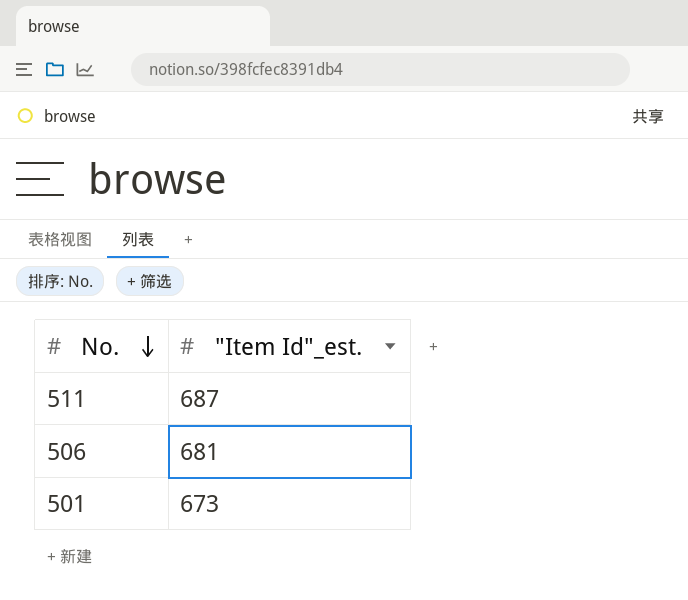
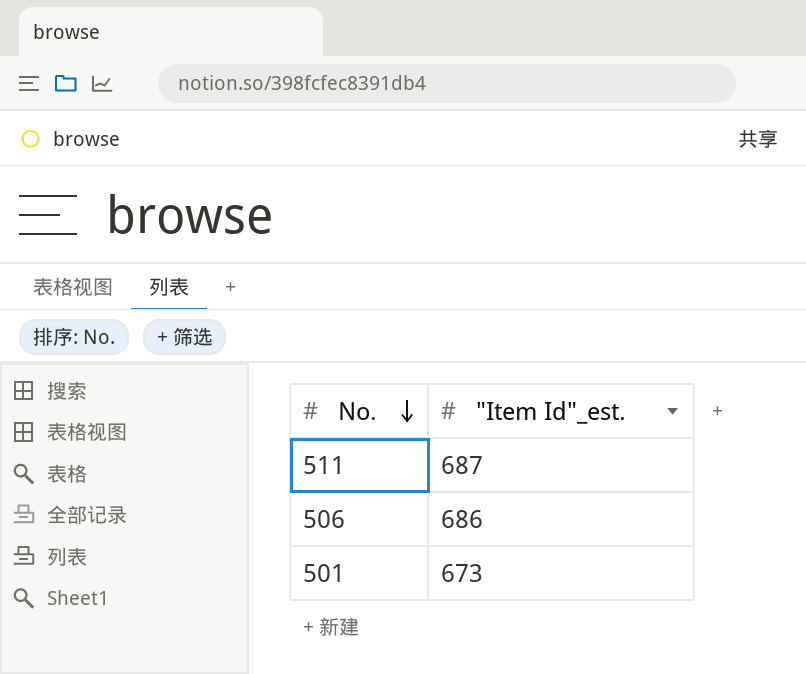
506 | "Item Id"_est.: 681 -> 686

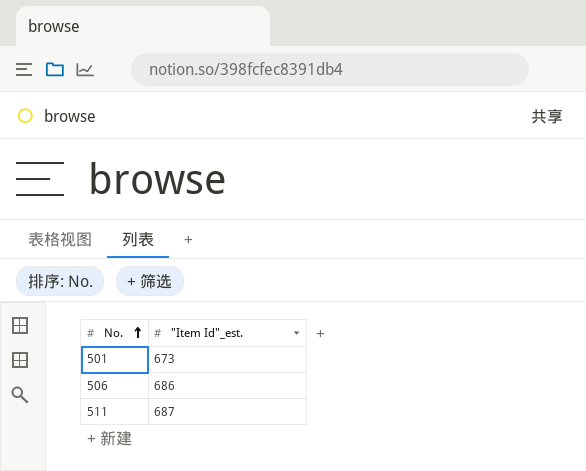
row order: No. descending -> No. ascending

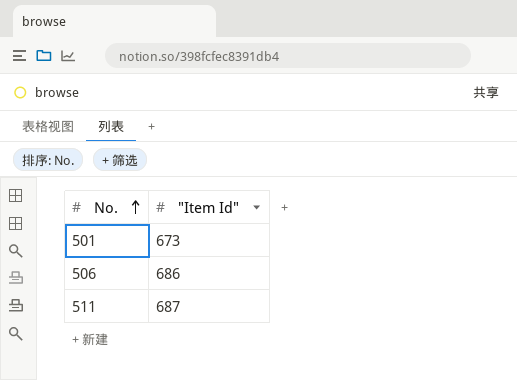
column name: "Item Id"_est. -> "Item Id"

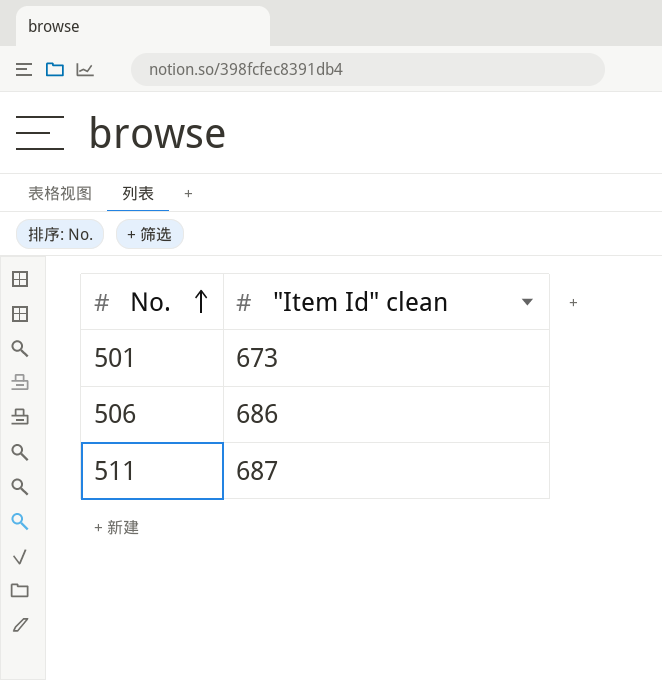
column name: "Item Id" -> "Item Id" clean

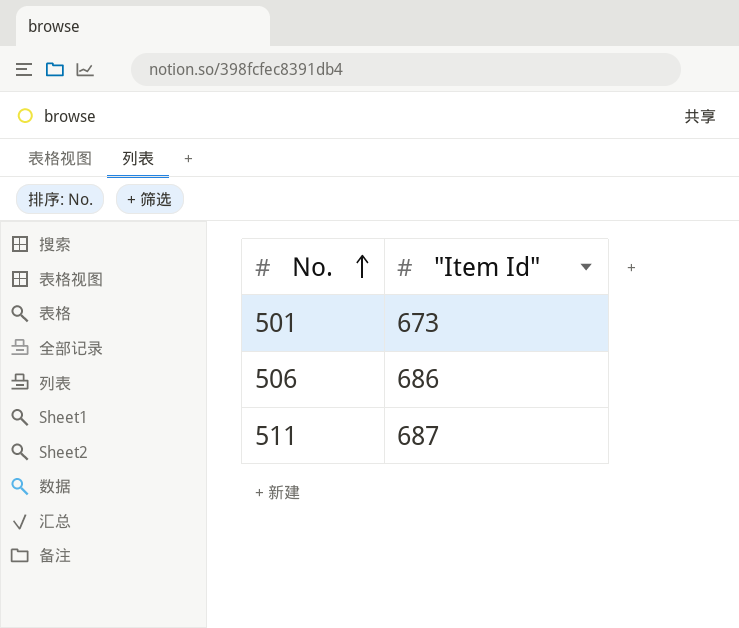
column name: "Item Id" clean -> "Item Id"

